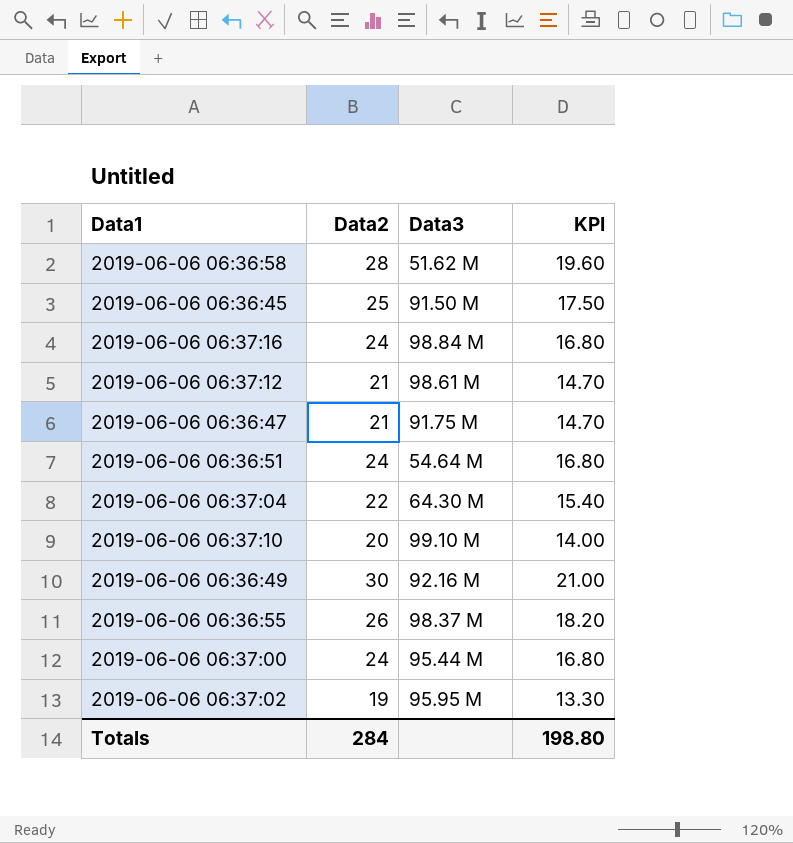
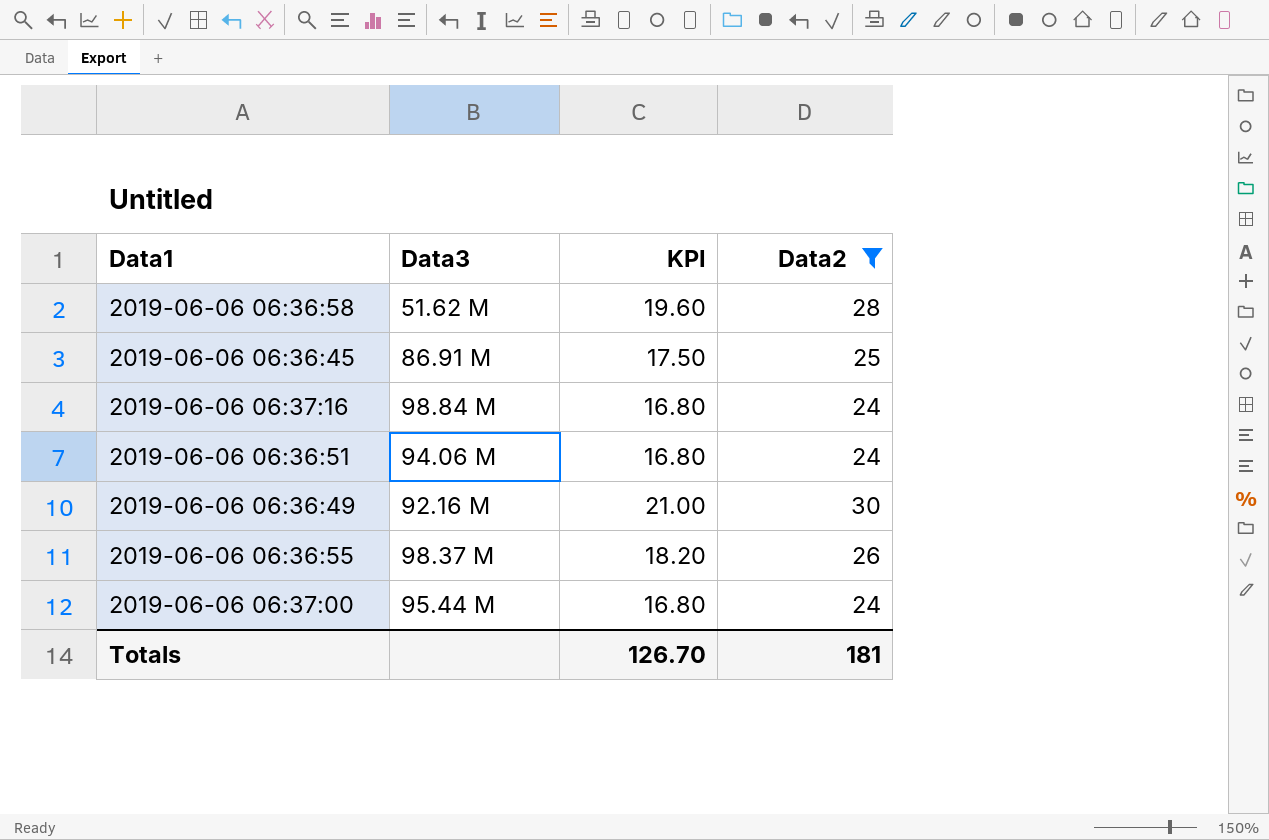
filter: none -> Data2 >= 24
column Data2 | position: 2 -> 4
2019-06-06 06:36:45 | Data3: 91.50 M -> 86.91 M
2019-06-06 06:36:51 | Data3: 54.64 M -> 94.06 M
Totals | KPI: 198.80 -> 126.70
Totals | Data2: 284 -> 181

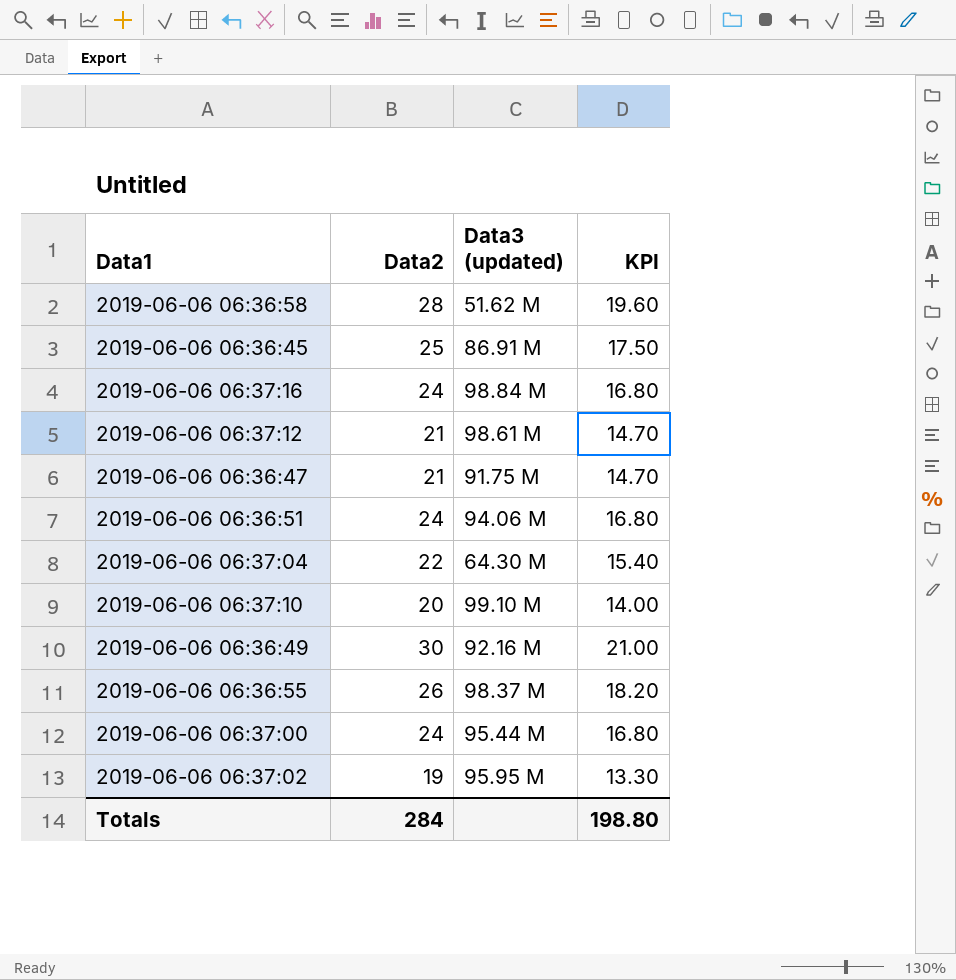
filter: Data2 >= 24 -> none
column Data2 | position: 4 -> 2
column name: Data3 -> Data3 (updated)
Totals | Data2: 181 -> 284
Totals | KPI: 126.70 -> 198.80

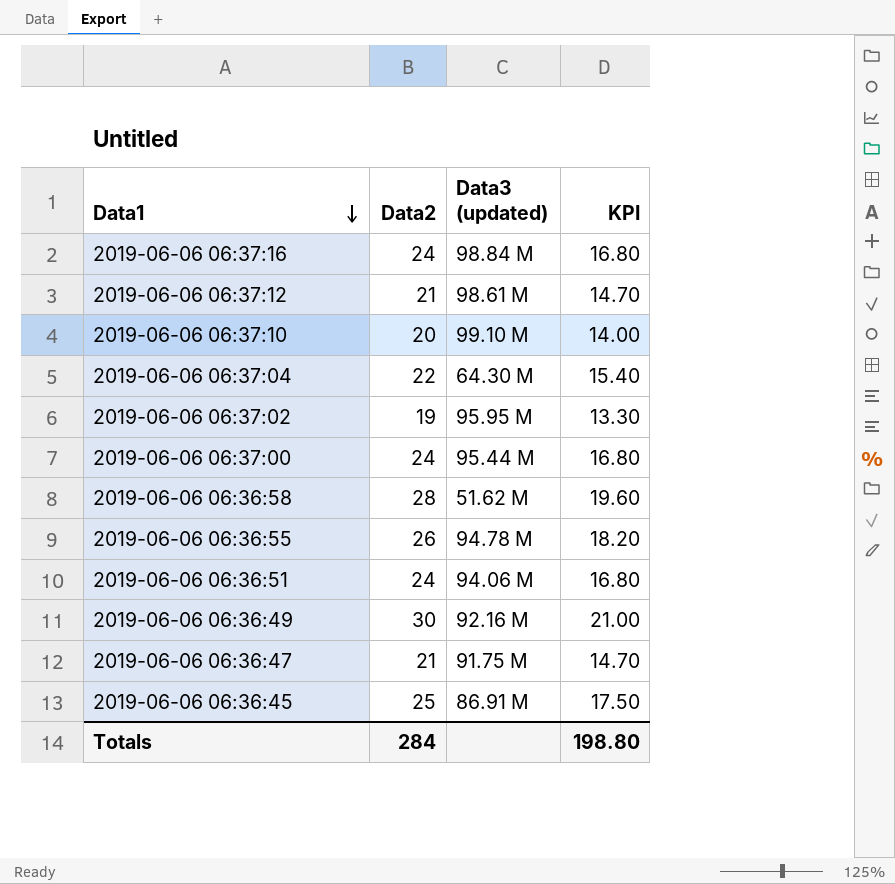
row order: none -> Data1 descending
2019-06-06 06:36:55 | Data3 (updated): 98.37 M -> 94.78 M

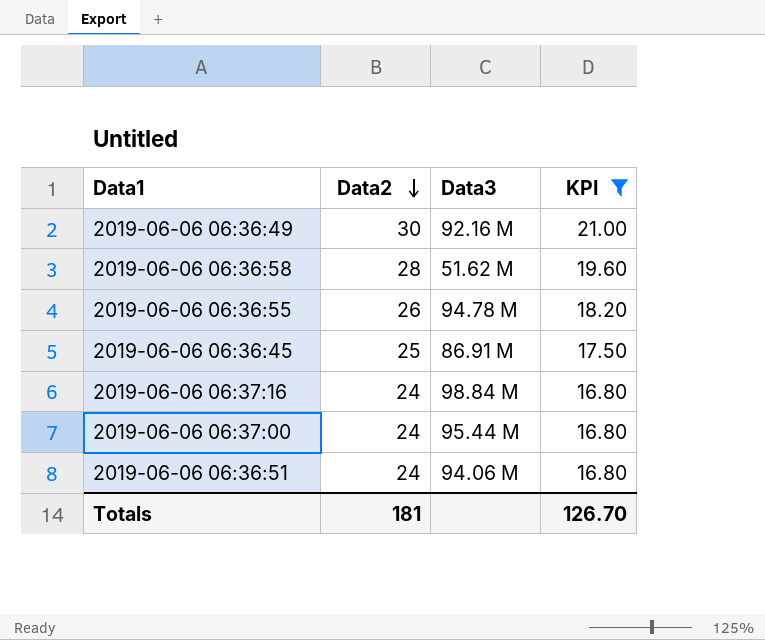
filter: none -> KPI >= 16.80
row order: Data1 descending -> Data2 descending
column name: Data3 (updated) -> Data3
Totals | Data2: 284 -> 181
Totals | KPI: 198.80 -> 126.70

